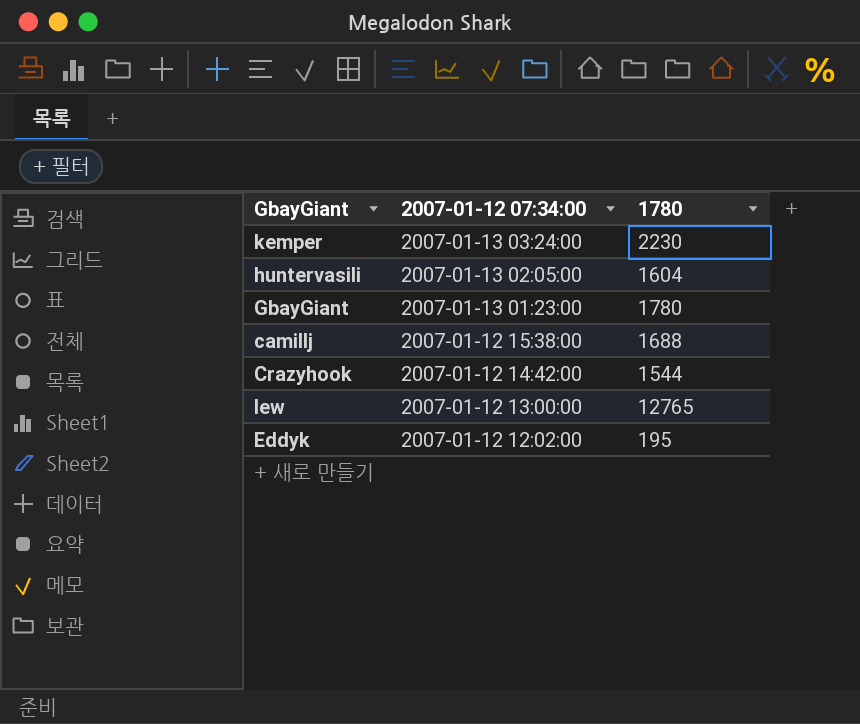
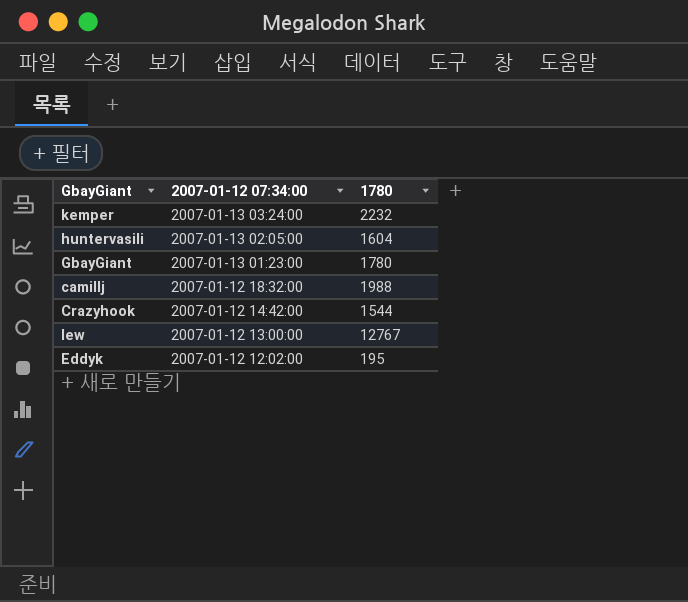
kemper | 1780: 2230 -> 2232
camillj | 2007-01-12 07:34:00: 2007-01-12 15:38:00 -> 2007-01-12 18:32:00
camillj | 1780: 1688 -> 1988
lew | 1780: 12765 -> 12767

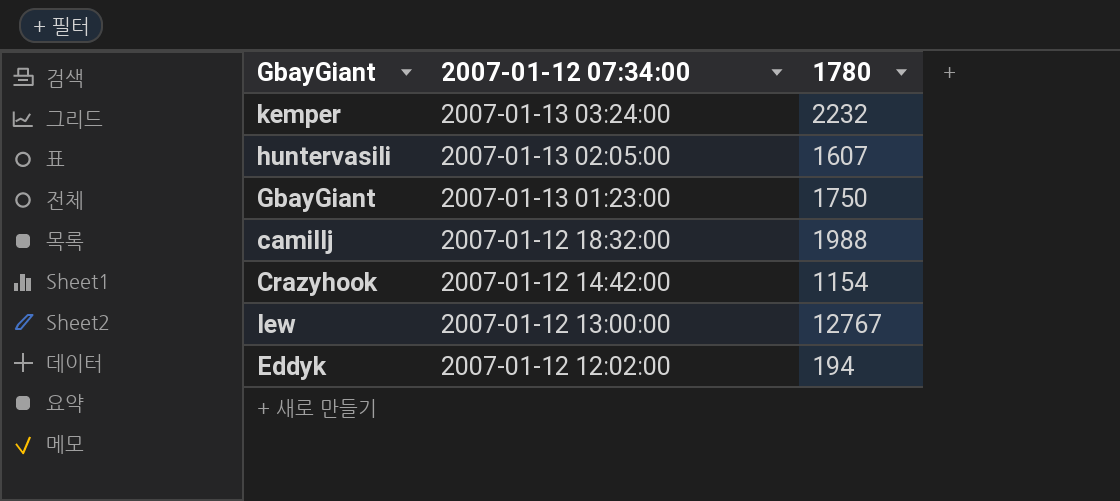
huntervasili | 1780: 1604 -> 1607
GbayGiant | 1780: 1780 -> 1750
Crazyhook | 1780: 1544 -> 1154
Eddyk | 1780: 195 -> 194

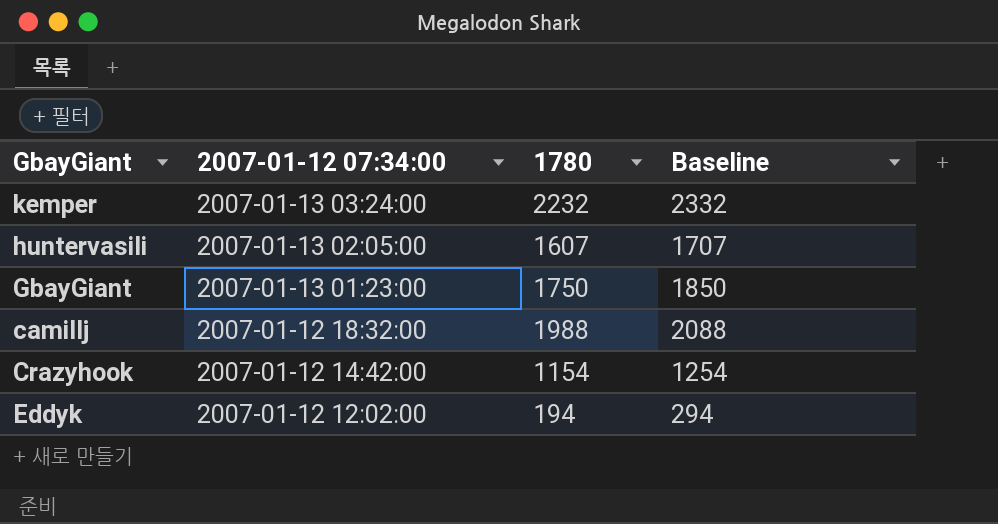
column Baseline | formula: none -> [1780] + 100
row lew: 2007-01-12 13:00:00 | 12767 -> none

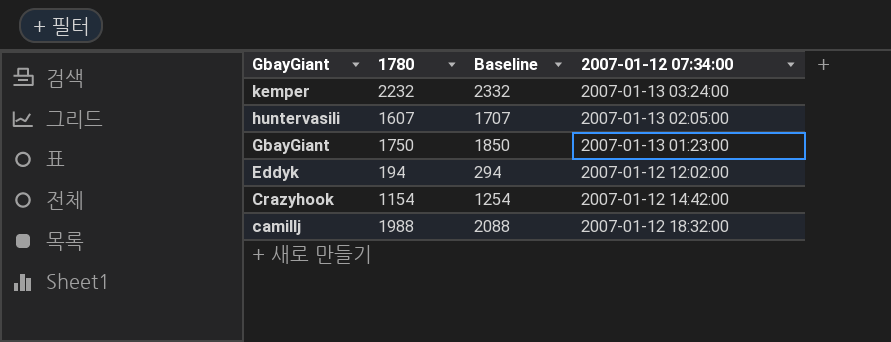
row order: 2007-01-12 07:34:00 descending -> GbayGiant descending
column 2007-01-12 07:34:00 | position: 2 -> 4

